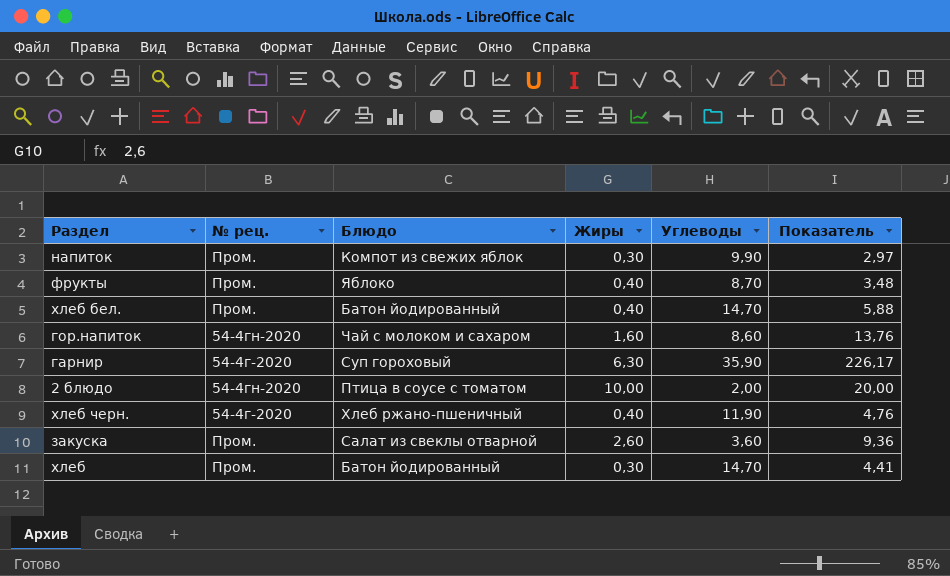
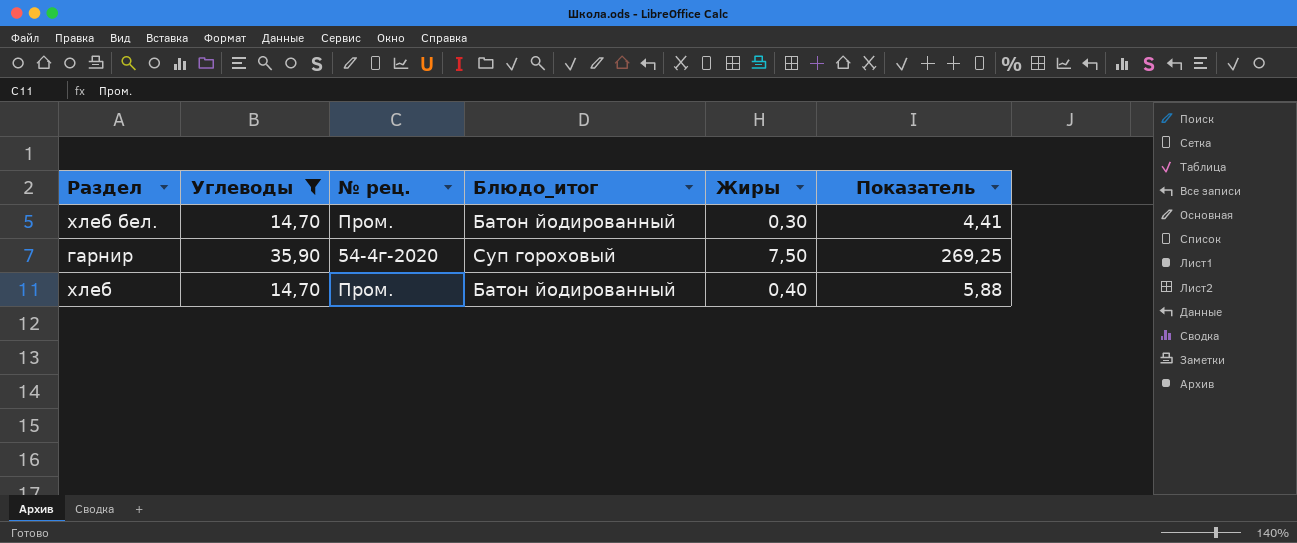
filter: none -> Углеводы >= 14,70
column Углеводы | position: 5 -> 2
column name: Блюдо -> Блюдо_итог
хлеб бел. | Жиры: 0,40 -> 0,30
хлеб бел. | Показатель: 5,88 -> 4,41
гарнир | Жиры: 6,30 -> 7,50
гарнир | Показатель: 226,17 -> 269,25
хлеб | Жиры: 0,30 -> 0,40
хлеб | Показатель: 4,41 -> 5,88

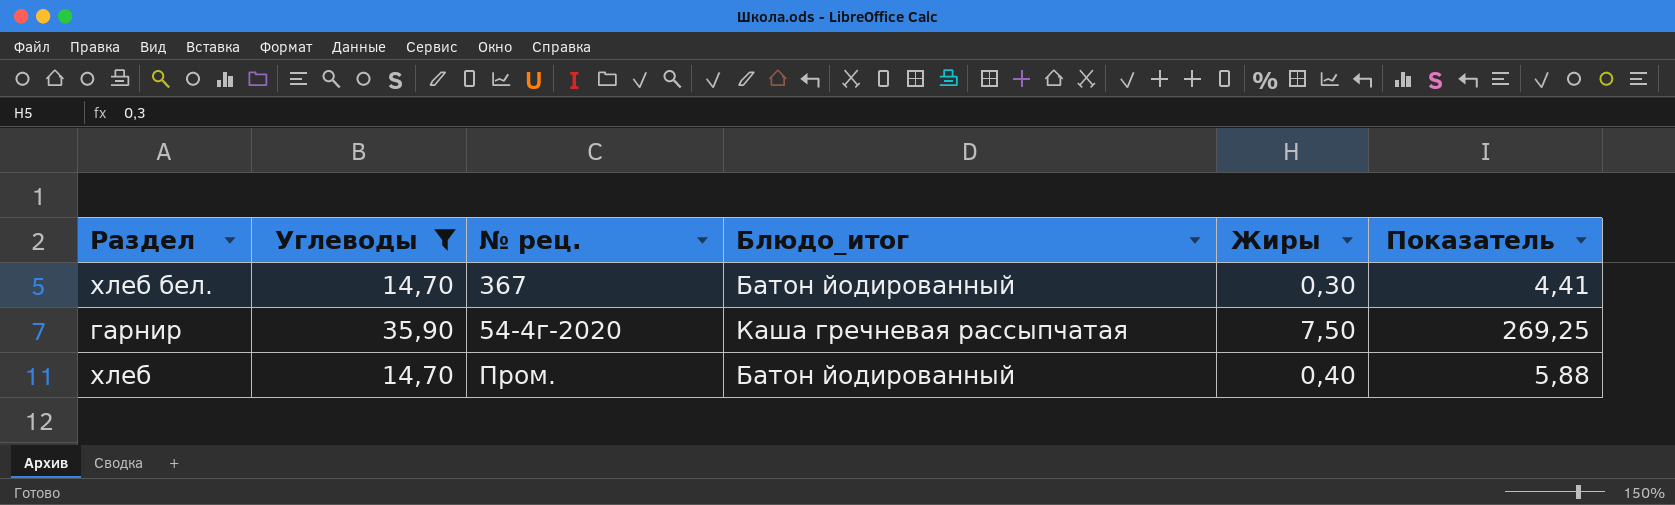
хлеб бел. | № рец.: Пром. -> 367
гарнир | Блюдо_итог: Суп гороховый -> Каша гречневая рассыпчатая

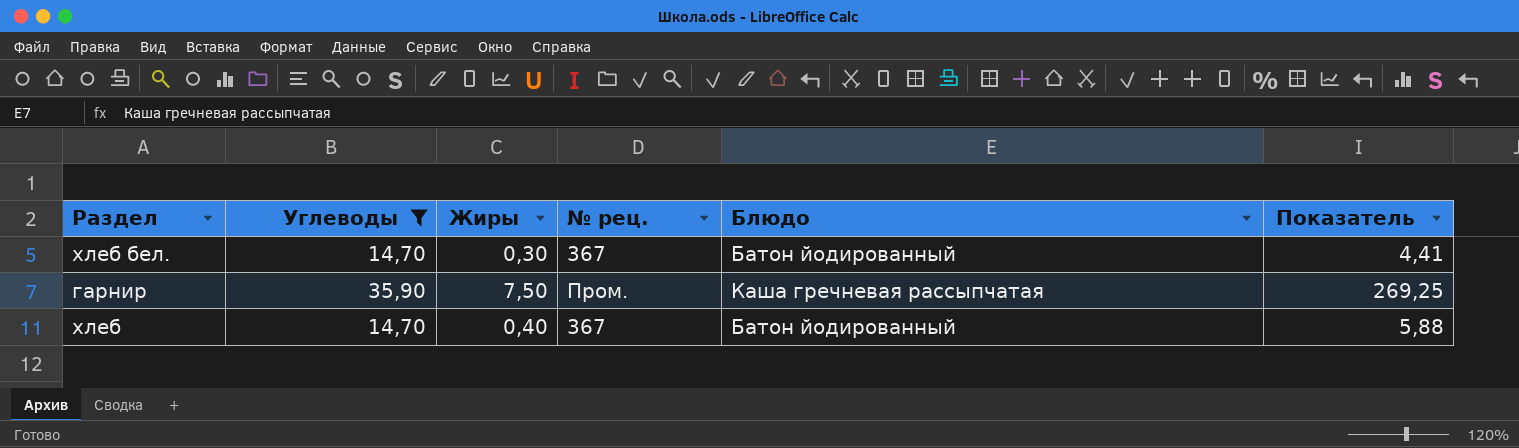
column Жиры | position: 5 -> 3
column name: Блюдо_итог -> Блюдо
гарнир | № рец.: 54-4г-2020 -> Пром.
хлеб | № рец.: Пром. -> 367

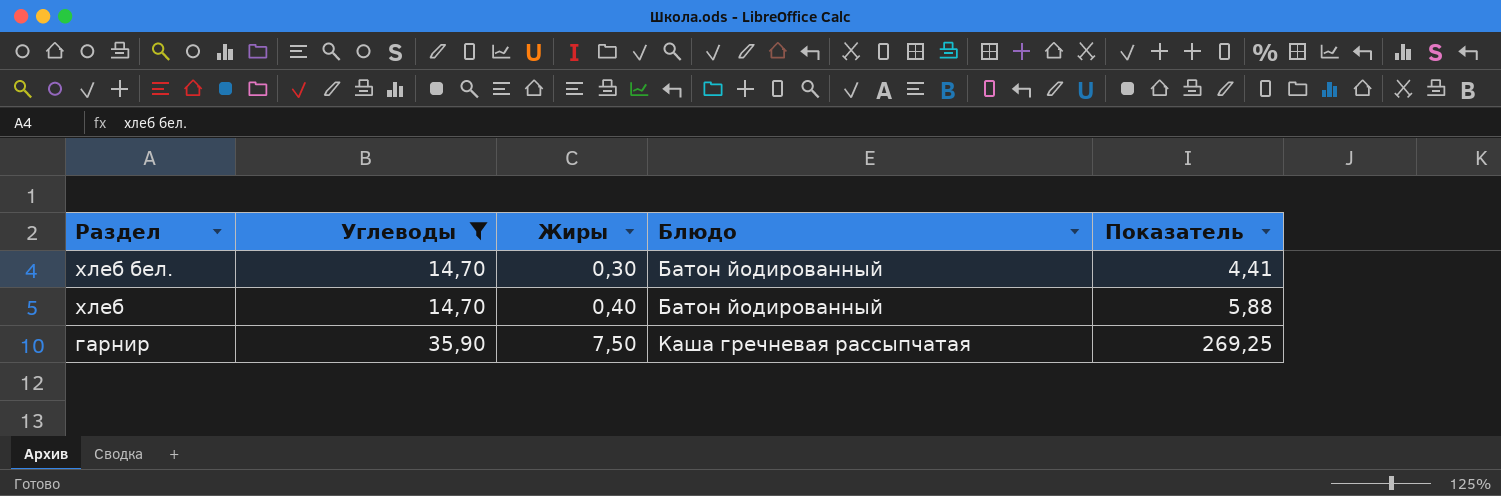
row order: none -> Раздел descending
column № рец. | position: 4 -> none

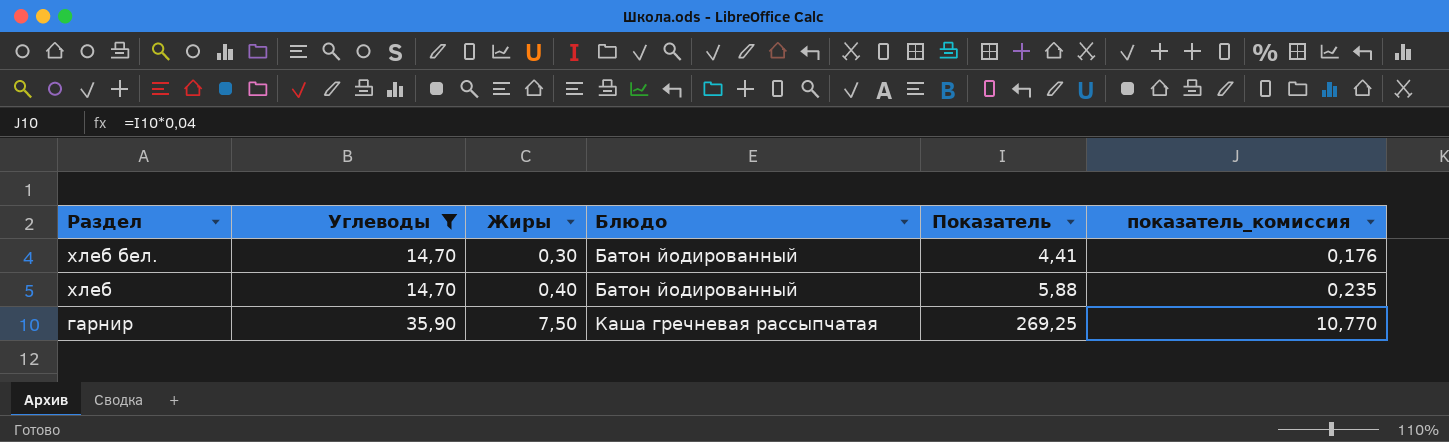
column показатель_комиссия | formula: none -> [Показатель] * 0,04

